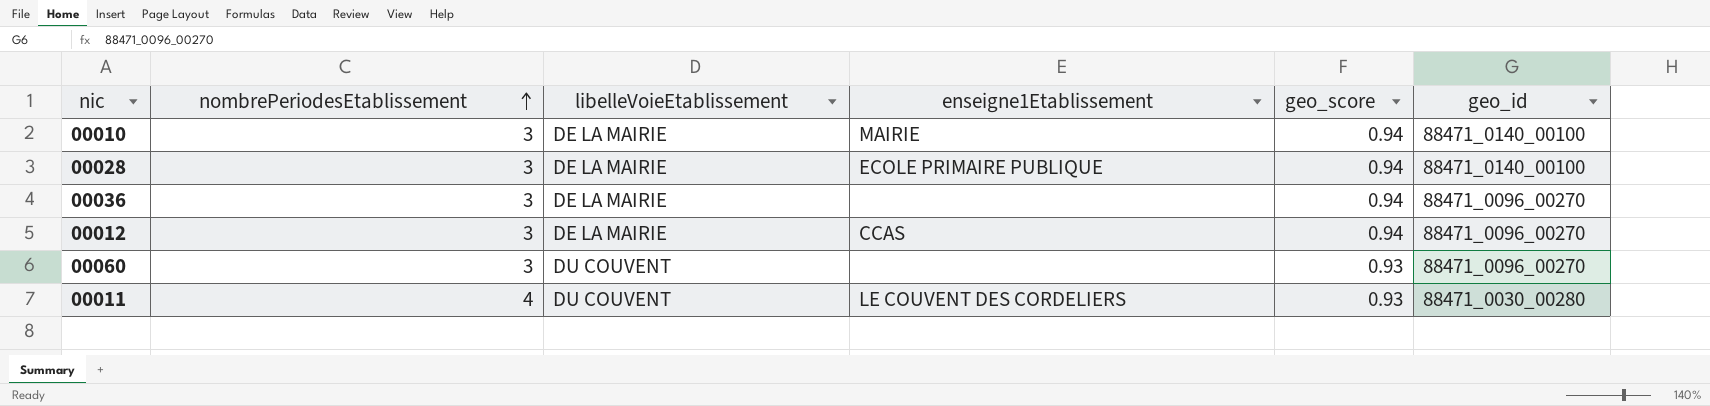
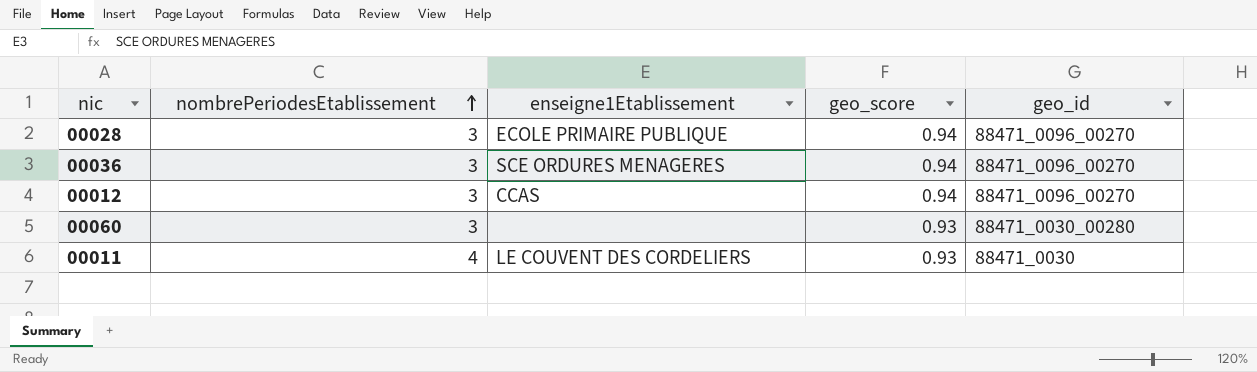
column libelleVoieEtablissement | position: 3 -> none
row 00010: 3 | DE LA MAIRIE | MAIRIE | 0.94 | 88471_0140_00100 -> none
00028 | geo_id: 88471_0140_00100 -> 88471_0096_00270
00036 | enseigne1Etablissement: none -> SCE ORDURES MENAGERES
00060 | geo_id: 88471_0096_00270 -> 88471_0030_00280
00011 | geo_id: 88471_0030_00280 -> 88471_0030

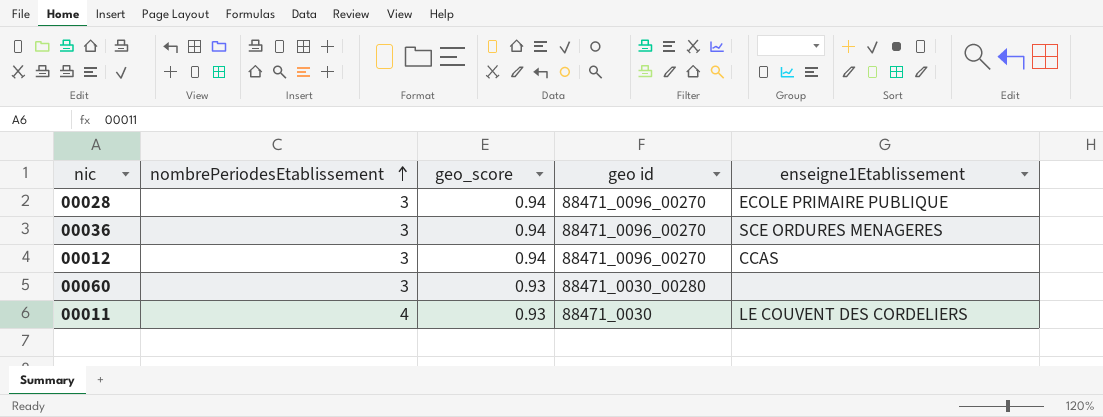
column name: geo_id -> geo id
column enseigne1Etablissement | position: 3 -> 5

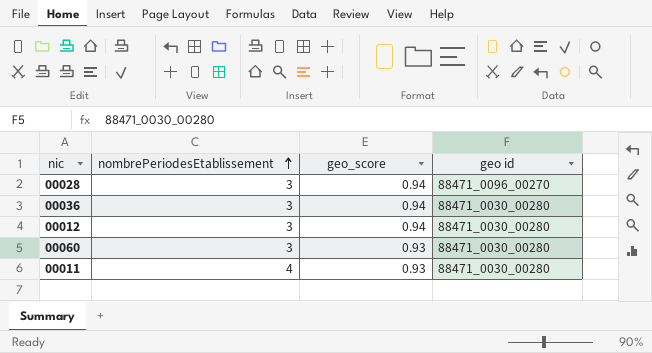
column enseigne1Etablissement | position: 5 -> none
00036 | geo id: 88471_0096_00270 -> 88471_0030_00280
00012 | geo id: 88471_0096_00270 -> 88471_0030_00280
00011 | geo id: 88471_0030 -> 88471_0030_00280

